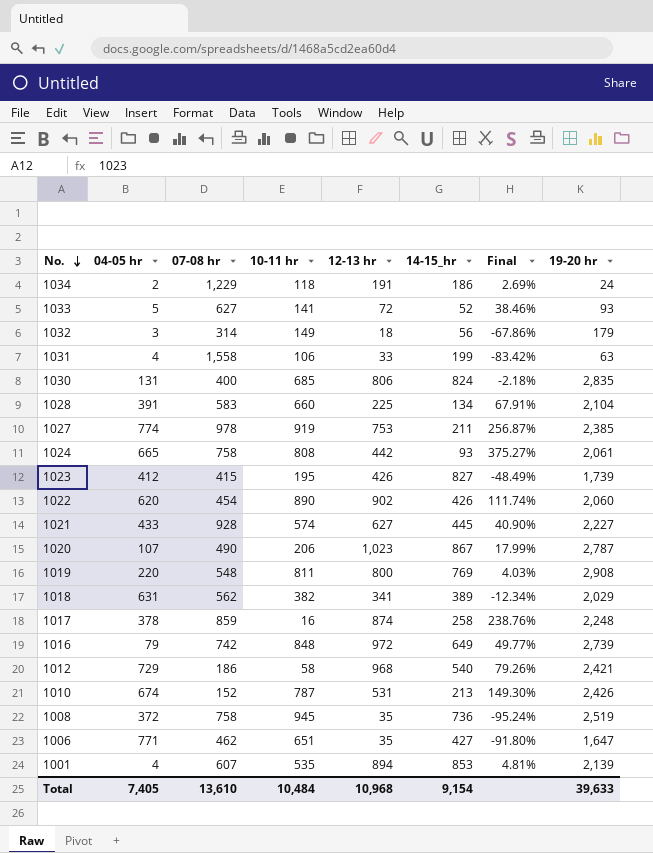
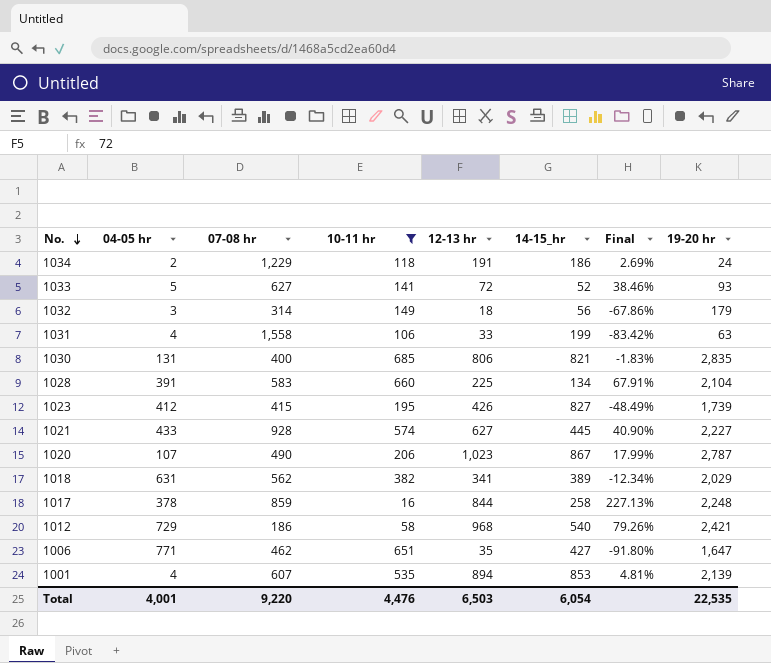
filter: none -> 10-11 hr <= 685
1030 | 14-15_hr: 824 -> 821
1030 | Final: -2.18% -> -1.83%
1017 | 12-13 hr: 874 -> 844
1017 | Final: 238.76% -> 227.13%
Total | 04-05 hr: 7,405 -> 4,001
Total | 07-08 hr: 13,610 -> 9,220
Total | 10-11 hr: 10,484 -> 4,476
Total | 12-13 hr: 10,968 -> 6,503
Total | 14-15_hr: 9,154 -> 6,054
Total | 19-20 hr: 39,633 -> 22,535

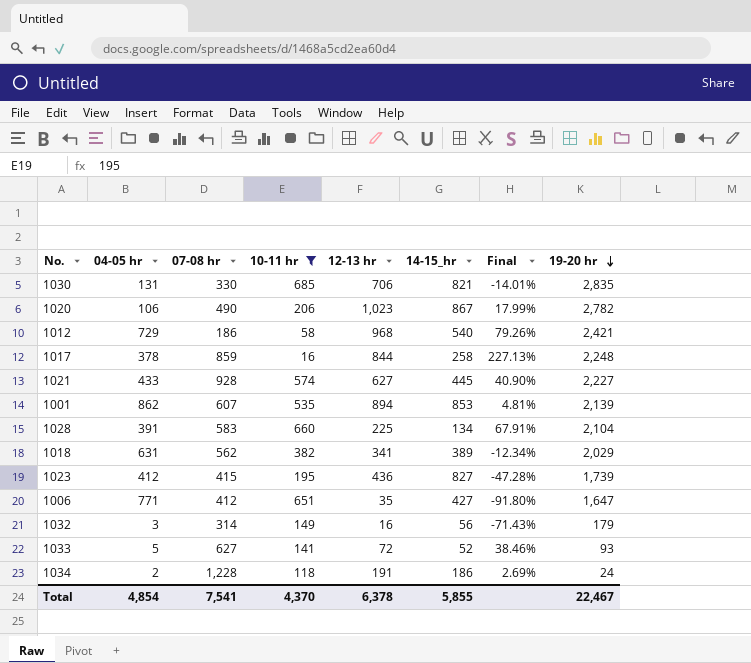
row order: No. descending -> 19-20 hr descending
row 1031: 4 | 1,558 | 106 | 33 | 199 | -83.42% | 63 -> none
1030 | 07-08 hr: 400 -> 330
1030 | 12-13 hr: 806 -> 706
1030 | Final: -1.83% -> -14.01%
1020 | 04-05 hr: 107 -> 106
1020 | 19-20 hr: 2,787 -> 2,782
1001 | 04-05 hr: 4 -> 862
1023 | 12-13 hr: 426 -> 436
1023 | Final: -48.49% -> -47.28%
1006 | 07-08 hr: 462 -> 412
1032 | 12-13 hr: 18 -> 16
1032 | Final: -67.86% -> -71.43%
1034 | 07-08 hr: 1,229 -> 1,228
Total | 04-05 hr: 4,001 -> 4,854
Total | 07-08 hr: 9,220 -> 7,541
Total | 10-11 hr: 4,476 -> 4,370
Total | 12-13 hr: 6,503 -> 6,378
Total | 14-15_hr: 6,054 -> 5,855
Total | 19-20 hr: 22,535 -> 22,467

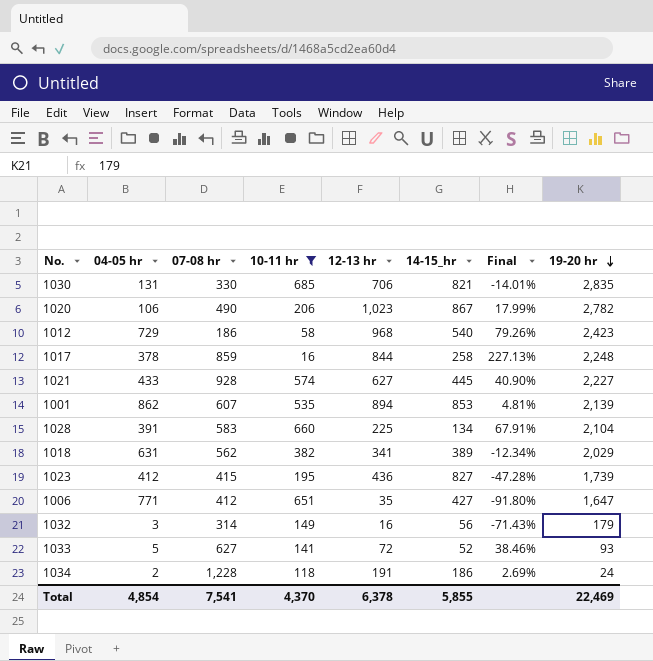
1012 | 19-20 hr: 2,421 -> 2,423
Total | 19-20 hr: 22,467 -> 22,469

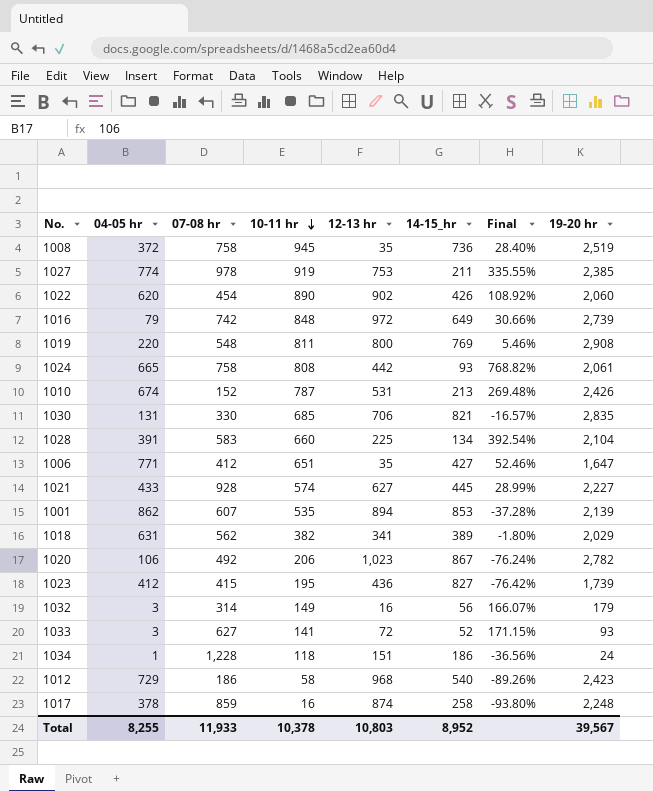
filter: 10-11 hr <= 685 -> none
row order: 19-20 hr descending -> 10-11 hr descending
column Final | formula: ([12-13 hr] - [14-15_hr]) / [14-15_hr] -> ([10-11 hr] - [14-15_hr]) / [14-15_hr]
1020 | 07-08 hr: 490 -> 492
1033 | 04-05 hr: 5 -> 3
1034 | 04-05 hr: 2 -> 1
1034 | 12-13 hr: 191 -> 151
1017 | 12-13 hr: 844 -> 874
Total | 04-05 hr: 4,854 -> 8,255
Total | 07-08 hr: 7,541 -> 11,933
Total | 10-11 hr: 4,370 -> 10,378
Total | 12-13 hr: 6,378 -> 10,803
Total | 14-15_hr: 5,855 -> 8,952
Total | 19-20 hr: 22,469 -> 39,567

